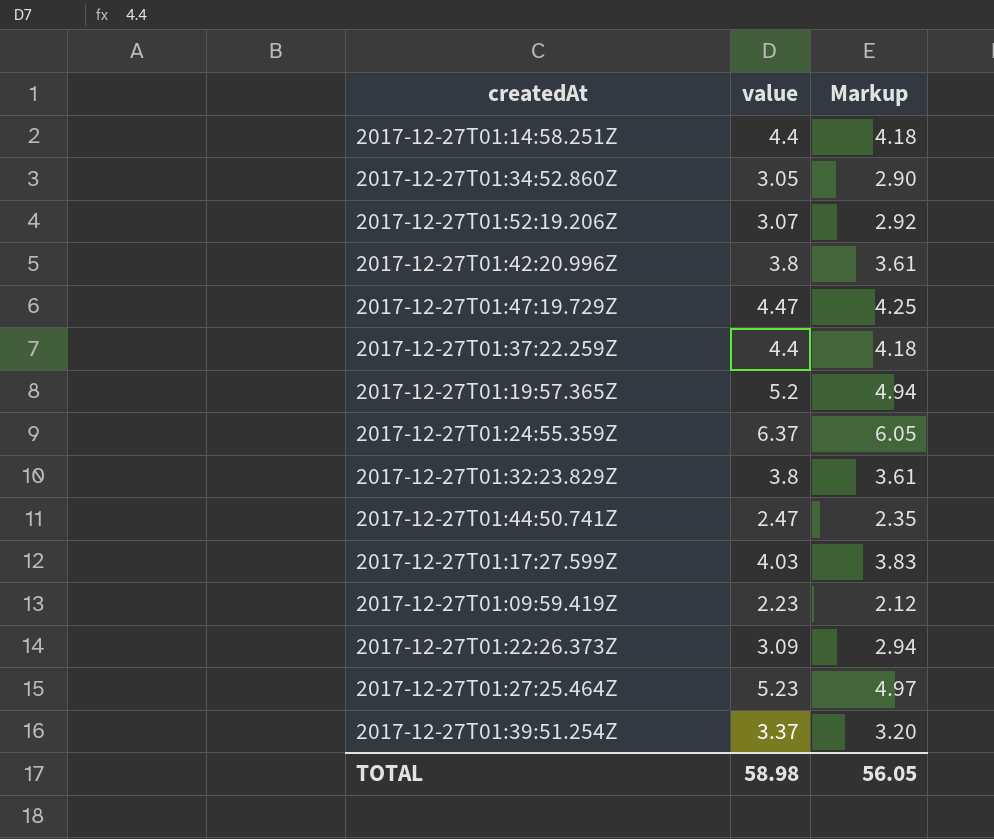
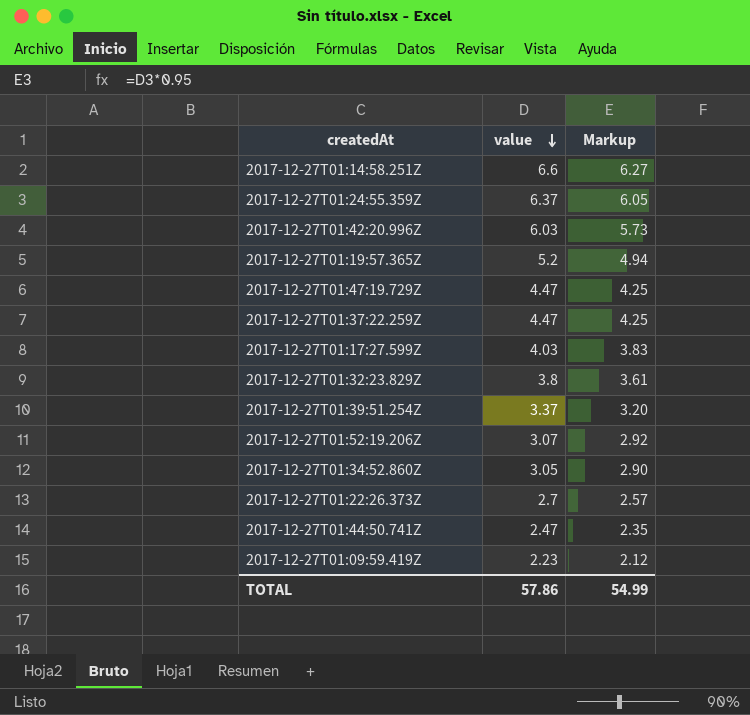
row order: none -> value descending
row 2017-12-27T01:27:25.464Z: 5.23 | 4.97 -> none
2017-12-27T01:14:58.251Z | value: 4.4 -> 6.6
2017-12-27T01:14:58.251Z | Markup: 4.18 -> 6.27
2017-12-27T01:42:20.996Z | value: 3.8 -> 6.03
2017-12-27T01:42:20.996Z | Markup: 3.61 -> 5.73
2017-12-27T01:37:22.259Z | value: 4.4 -> 4.47
2017-12-27T01:37:22.259Z | Markup: 4.18 -> 4.25
2017-12-27T01:22:26.373Z | value: 3.09 -> 2.7
2017-12-27T01:22:26.373Z | Markup: 2.94 -> 2.57
TOTAL | value: 58.98 -> 57.86
TOTAL | Markup: 56.05 -> 54.99

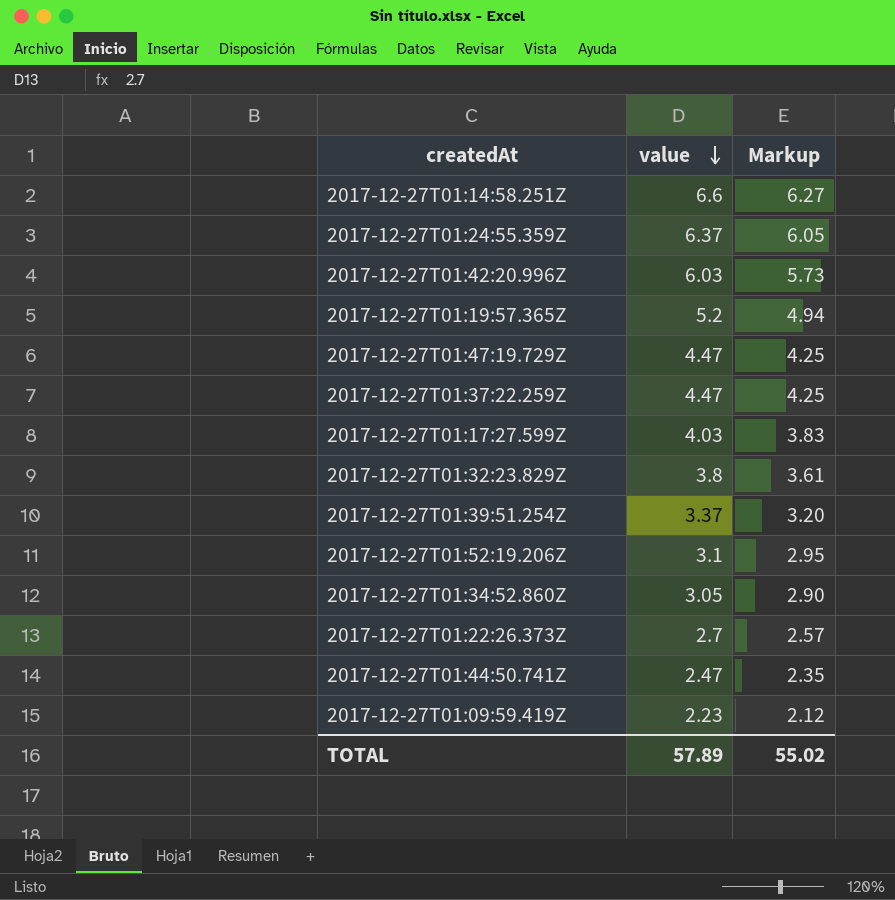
2017-12-27T01:52:19.206Z | value: 3.07 -> 3.1
2017-12-27T01:52:19.206Z | Markup: 2.92 -> 2.95
TOTAL | value: 57.86 -> 57.89
TOTAL | Markup: 54.99 -> 55.02

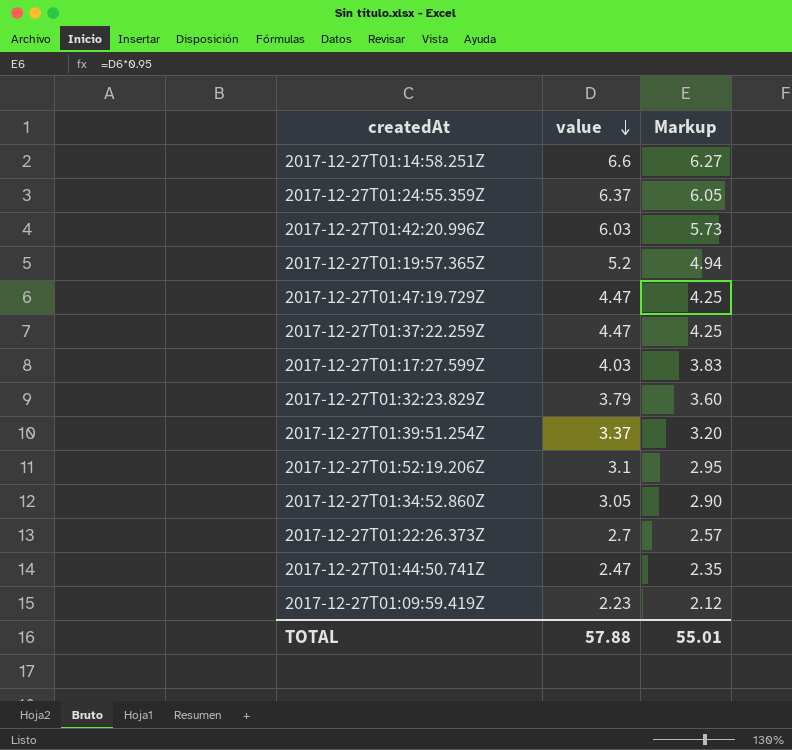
2017-12-27T01:32:23.829Z | value: 3.8 -> 3.79
2017-12-27T01:32:23.829Z | Markup: 3.61 -> 3.60
TOTAL | value: 57.89 -> 57.88
TOTAL | Markup: 55.02 -> 55.01

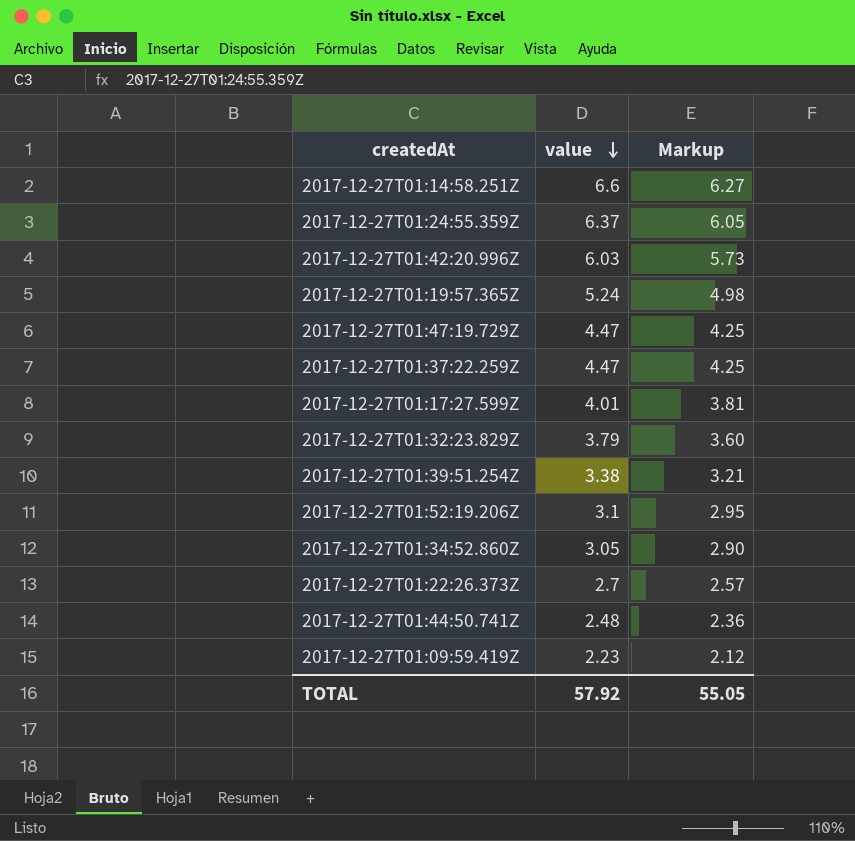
2017-12-27T01:19:57.365Z | value: 5.2 -> 5.24
2017-12-27T01:19:57.365Z | Markup: 4.94 -> 4.98
2017-12-27T01:17:27.599Z | value: 4.03 -> 4.01
2017-12-27T01:17:27.599Z | Markup: 3.83 -> 3.81
2017-12-27T01:39:51.254Z | value: 3.37 -> 3.38
2017-12-27T01:39:51.254Z | Markup: 3.20 -> 3.21
2017-12-27T01:44:50.741Z | value: 2.47 -> 2.48
2017-12-27T01:44:50.741Z | Markup: 2.35 -> 2.36
TOTAL | value: 57.88 -> 57.92
TOTAL | Markup: 55.01 -> 55.05

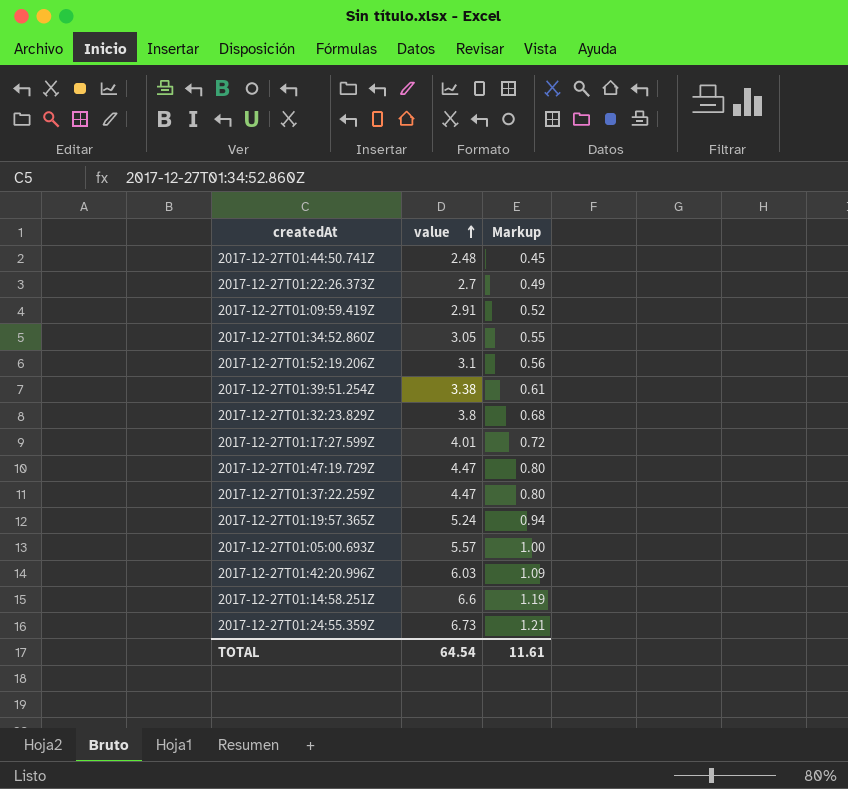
row order: value descending -> value ascending
column Markup | formula: [value] * 0.95 -> [value] * 0.18
2017-12-27T01:09:59.419Z | value: 2.23 -> 2.91
2017-12-27T01:32:23.829Z | value: 3.79 -> 3.8
row 2017-12-27T01:05:00.693Z: none -> 5.57 | 1.00
2017-12-27T01:24:55.359Z | value: 6.37 -> 6.73
TOTAL | value: 57.92 -> 64.54
TOTAL | Markup: 55.05 -> 11.61

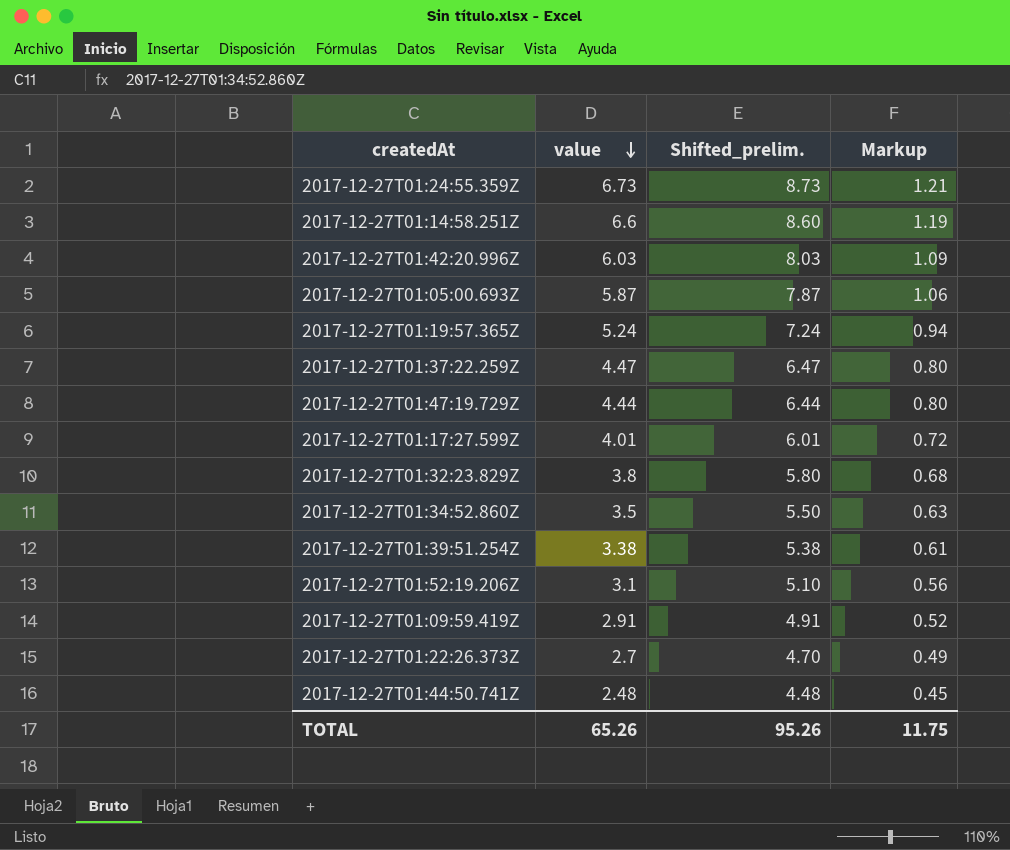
row order: value ascending -> value descending
column Shifted_prelim. | formula: none -> [value] + 2
2017-12-27T01:05:00.693Z | value: 5.57 -> 5.87
2017-12-27T01:05:00.693Z | Markup: 1.00 -> 1.06
2017-12-27T01:47:19.729Z | value: 4.47 -> 4.44
2017-12-27T01:34:52.860Z | value: 3.05 -> 3.5
2017-12-27T01:34:52.860Z | Markup: 0.55 -> 0.63
TOTAL | value: 64.54 -> 65.26
TOTAL | Markup: 11.61 -> 11.75

